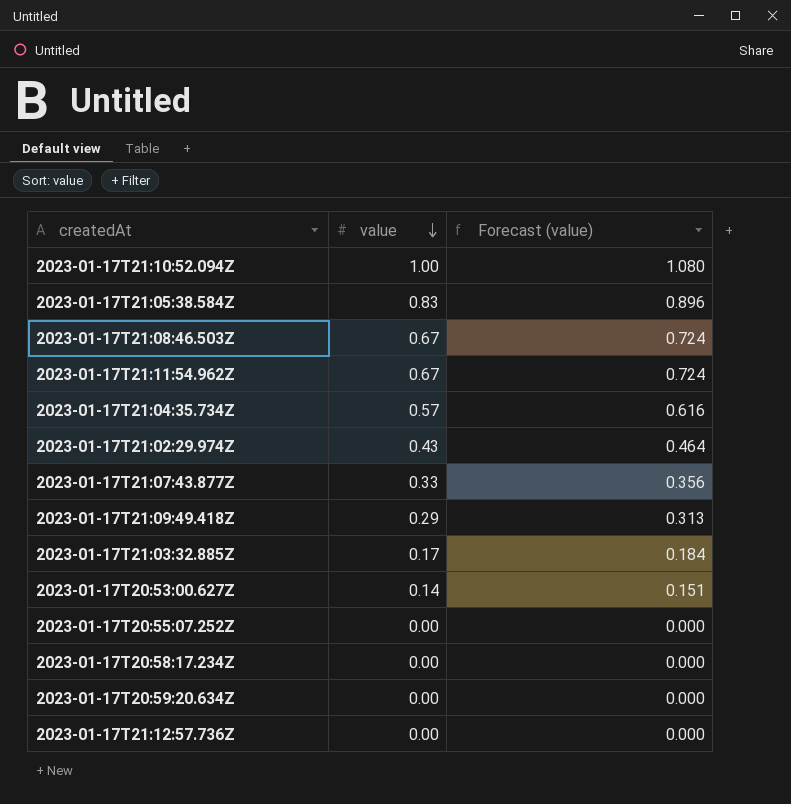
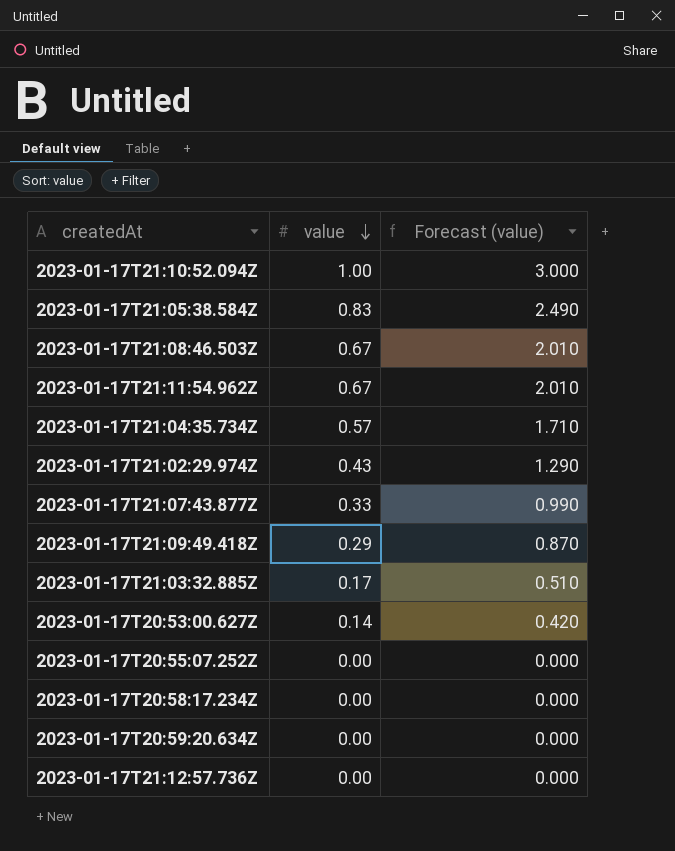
column Forecast (value) | formula: [value] * 1.08 -> [value] * 3

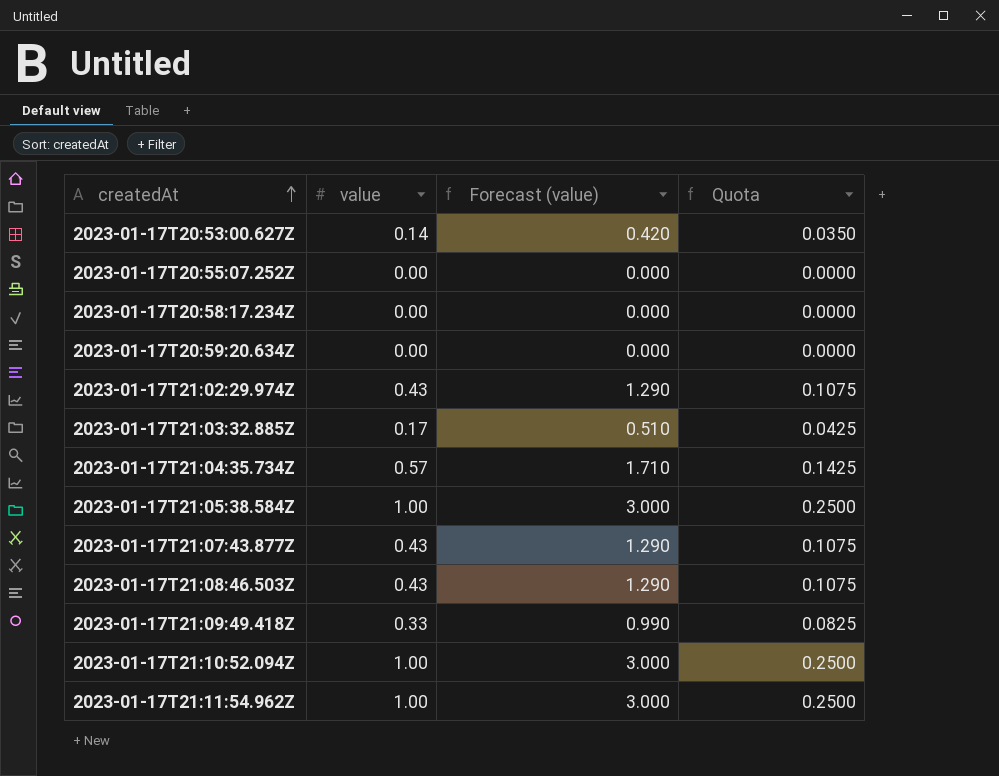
row order: value descending -> createdAt ascending
column Quota | formula: none -> [value] * 0.25
row 2023-01-17T21:12:57.736Z: 0.00 | 0.000 -> none
2023-01-17T21:05:38.584Z | value: 0.83 -> 1.00
2023-01-17T21:05:38.584Z | Forecast (value): 2.490 -> 3.000
2023-01-17T21:07:43.877Z | value: 0.33 -> 0.43
2023-01-17T21:07:43.877Z | Forecast (value): 0.990 -> 1.290
2023-01-17T21:08:46.503Z | value: 0.67 -> 0.43
2023-01-17T21:08:46.503Z | Forecast (value): 2.010 -> 1.290
2023-01-17T21:09:49.418Z | value: 0.29 -> 0.33
2023-01-17T21:09:49.418Z | Forecast (value): 0.870 -> 0.990
2023-01-17T21:11:54.962Z | value: 0.67 -> 1.00
2023-01-17T21:11:54.962Z | Forecast (value): 2.010 -> 3.000

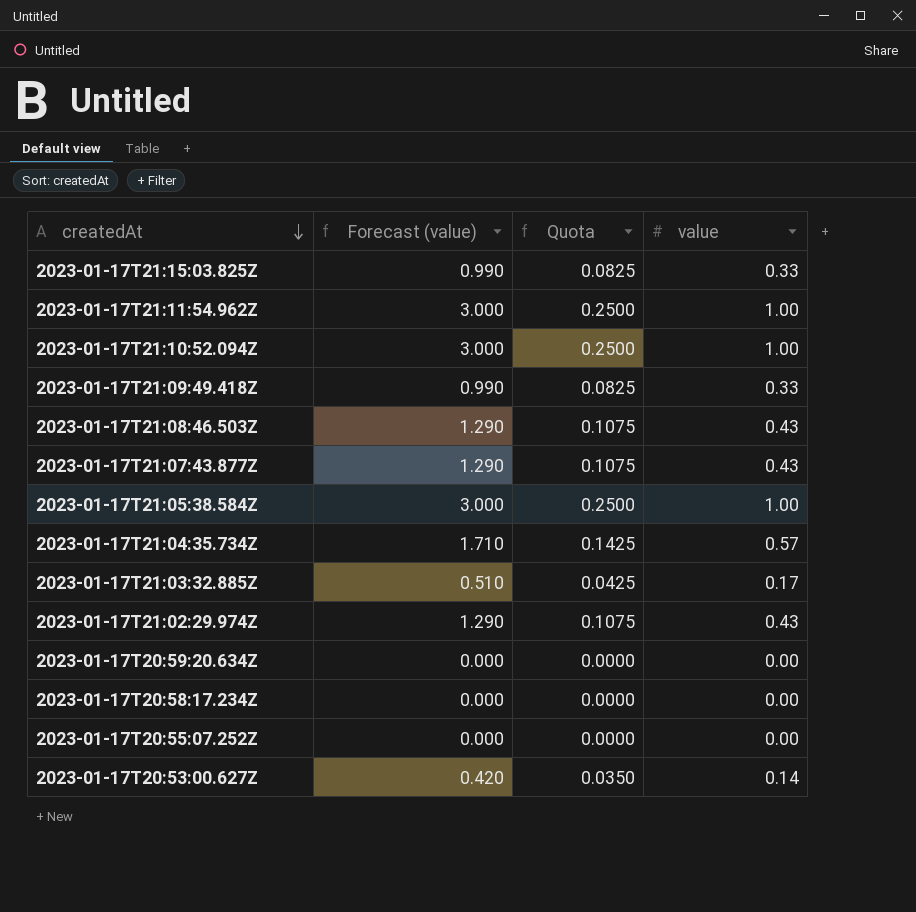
row order: createdAt ascending -> createdAt descending
column value | position: 2 -> 4
row 2023-01-17T21:15:03.825Z: none -> 0.990 | 0.0825 | 0.33

